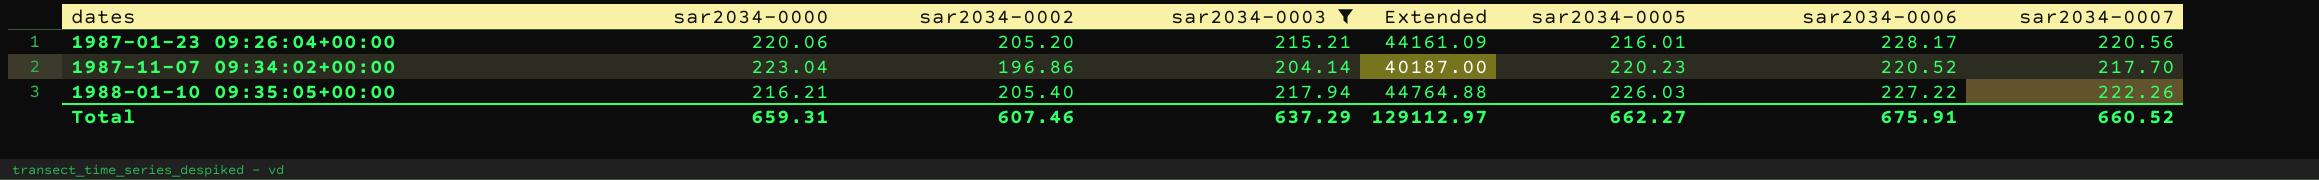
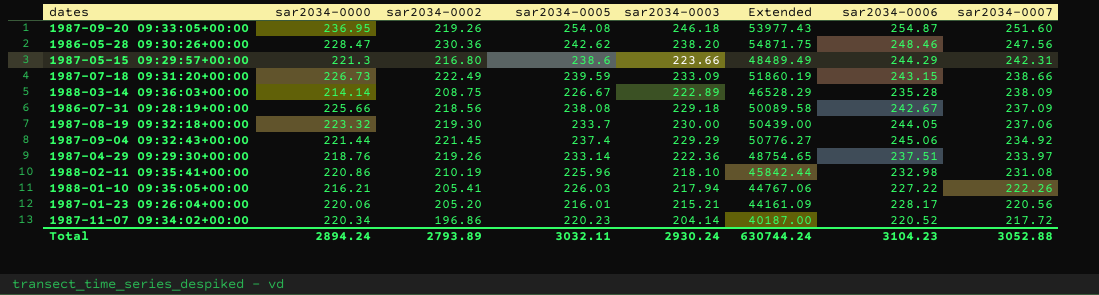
filter: sar2034-0003 <= 217.94 -> none
row order: dates ascending -> sar2034-0007 descending
column sar2034-0005 | position: 6 -> 4
1988-01-10 09:35:05+00:00 | sar2034-0002: 205.40 -> 205.41
1988-01-10 09:35:05+00:00 | Extended: 44764.88 -> 44767.06
1987-11-07 09:34:02+00:00 | sar2034-0000: 223.04 -> 220.34
1987-11-07 09:34:02+00:00 | sar2034-0007: 217.70 -> 217.72
Total | sar2034-0000: 659.31 -> 2894.24
Total | sar2034-0002: 607.46 -> 2793.89
Total | sar2034-0005: 662.27 -> 3032.11
Total | sar2034-0003: 637.29 -> 2930.24
Total | Extended: 129112.97 -> 630744.24
Total | sar2034-0006: 675.91 -> 3104.23
Total | sar2034-0007: 660.52 -> 3052.88

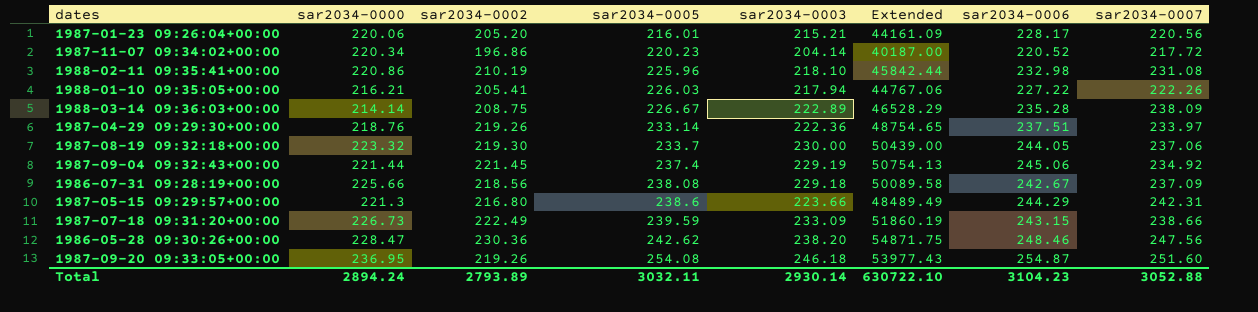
row order: sar2034-0007 descending -> sar2034-0005 ascending
1987-09-04 09:32:43+00:00 | sar2034-0003: 229.29 -> 229.19
1987-09-04 09:32:43+00:00 | Extended: 50776.27 -> 50754.13
Total | sar2034-0003: 2930.24 -> 2930.14
Total | Extended: 630744.24 -> 630722.10

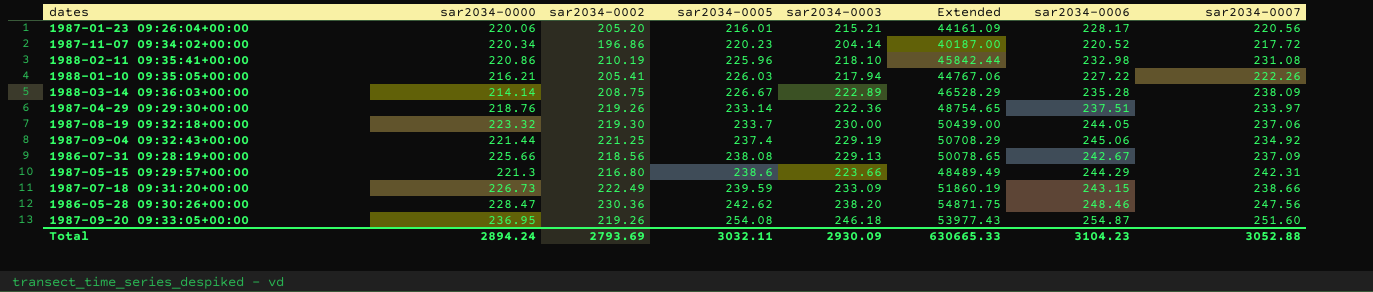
1987-09-04 09:32:43+00:00 | sar2034-0002: 221.45 -> 221.25
1987-09-04 09:32:43+00:00 | Extended: 50754.13 -> 50708.29
1986-07-31 09:28:19+00:00 | sar2034-0003: 229.18 -> 229.13
1986-07-31 09:28:19+00:00 | Extended: 50089.58 -> 50078.65
Total | sar2034-0002: 2793.89 -> 2793.69
Total | sar2034-0003: 2930.14 -> 2930.09
Total | Extended: 630722.10 -> 630665.33

